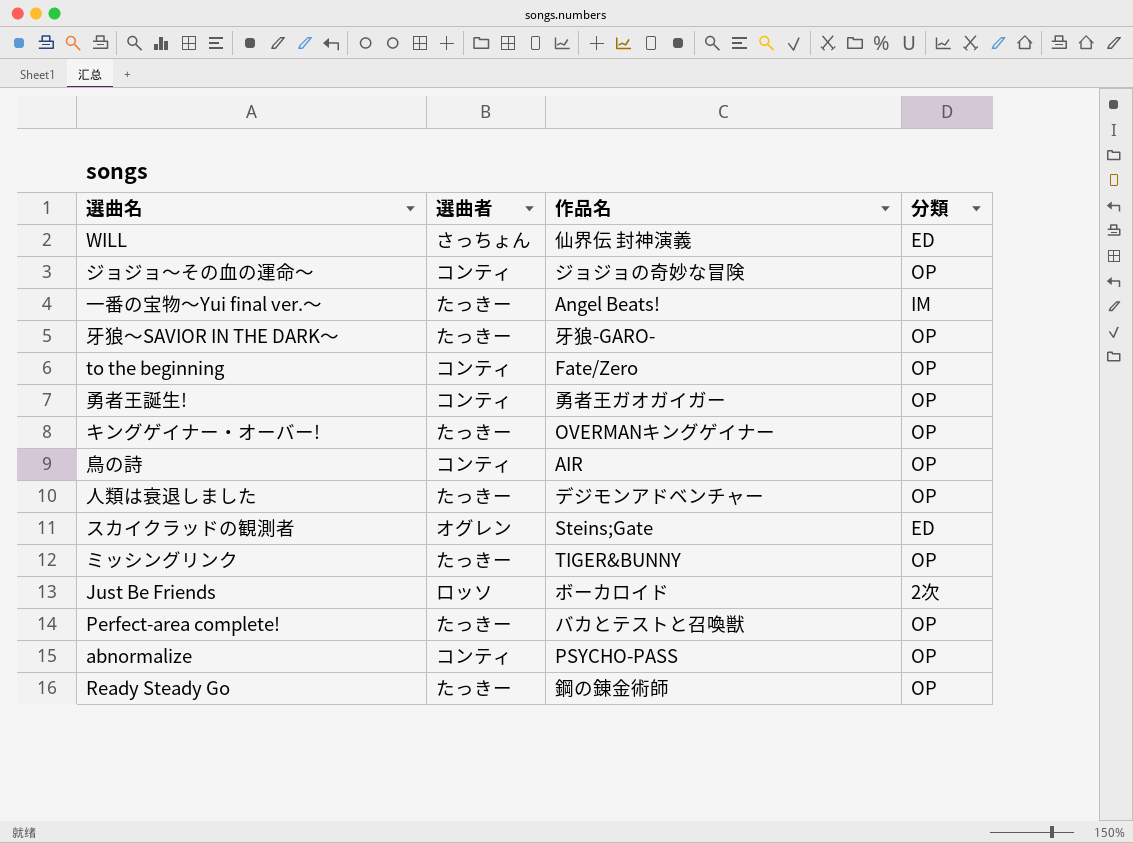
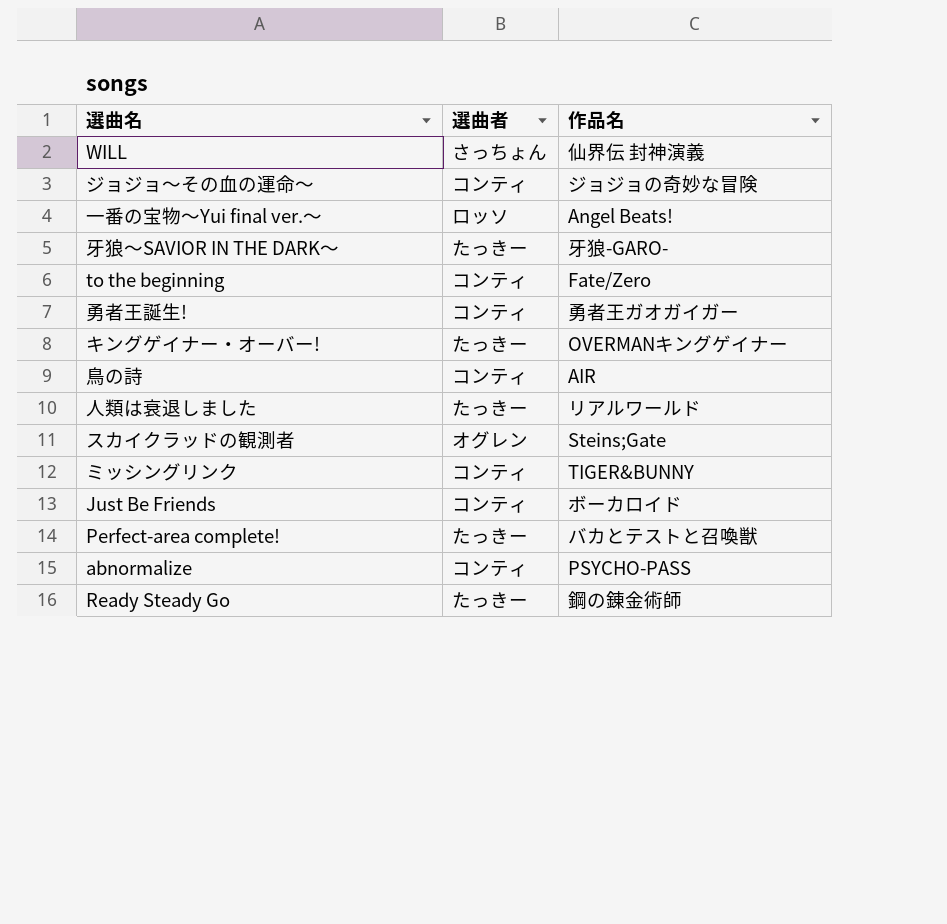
column 分類 | position: 4 -> none
一番の宝物～Yui final ver.～ | 選曲者: たっきー -> ロッソ
人類は衰退しました | 作品名: デジモンアドベンチャー -> リアルワールド
ミッシングリンク | 選曲者: たっきー -> コンティ
Just Be Friends | 選曲者: ロッソ -> コンティ

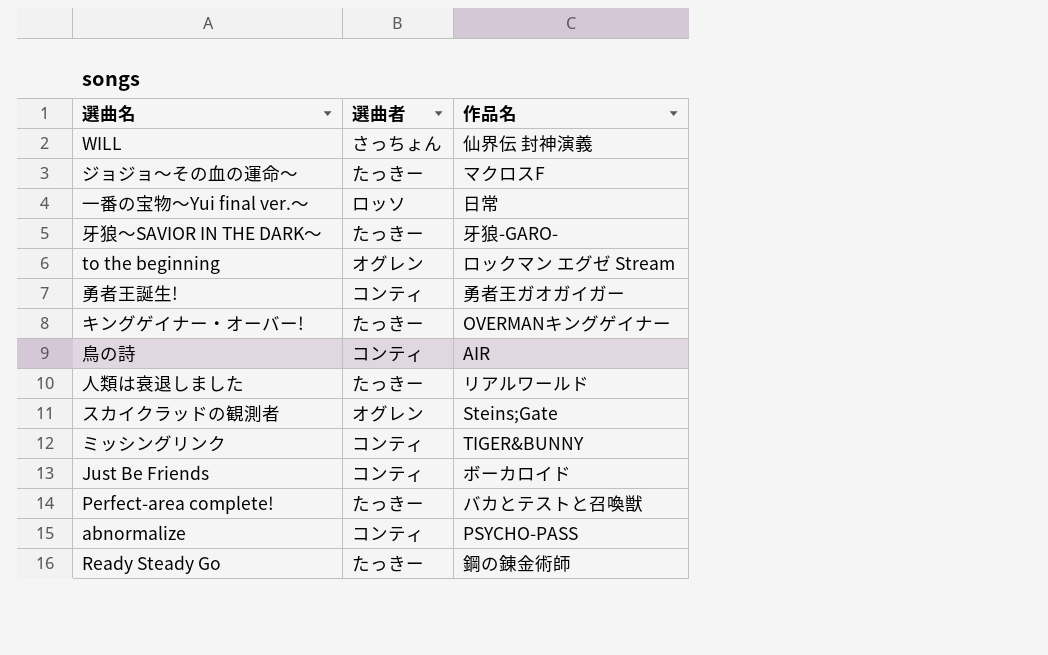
ジョジョ～その血の運命～ | 選曲者: コンティ -> たっきー
ジョジョ～その血の運命～ | 作品名: ジョジョの奇妙な冒険 -> マクロスF
一番の宝物～Yui final ver.～ | 作品名: Angel Beats! -> 日常
to the beginning | 選曲者: コンティ -> オグレン
to the beginning | 作品名: Fate/Zero -> ロックマン エグゼ Stream

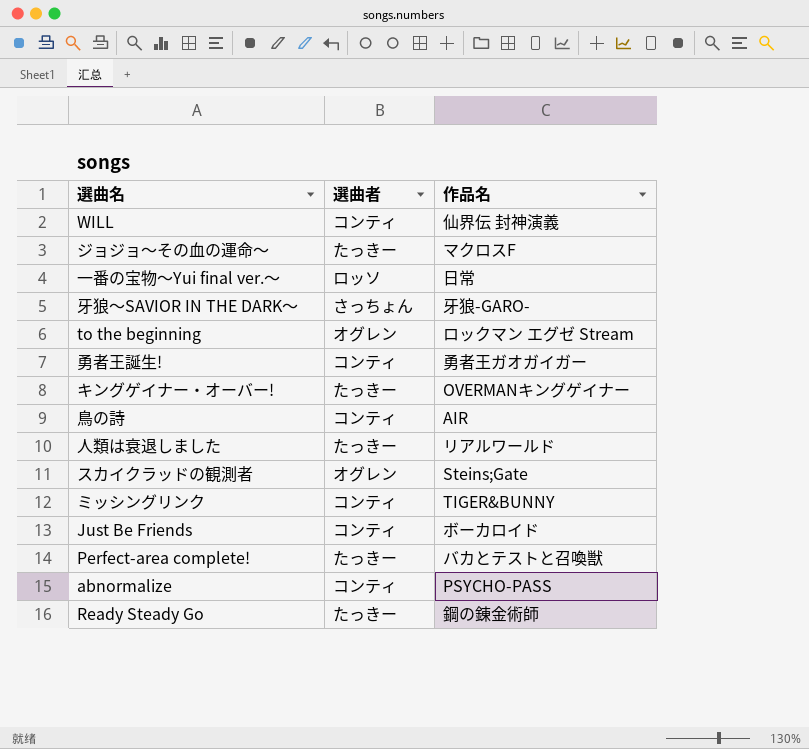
WILL | 選曲者: さっちょん -> コンティ
牙狼～SAVIOR IN THE DARK～ | 選曲者: たっきー -> さっちょん

